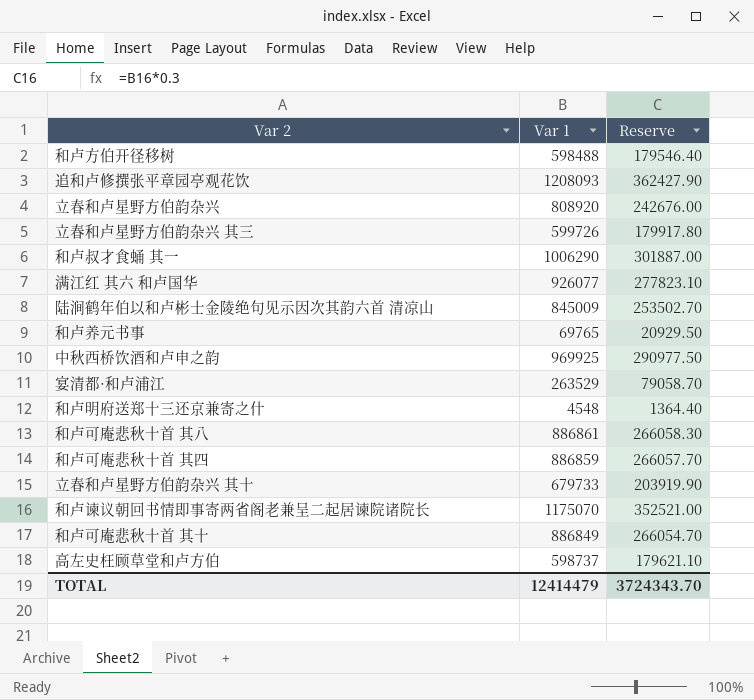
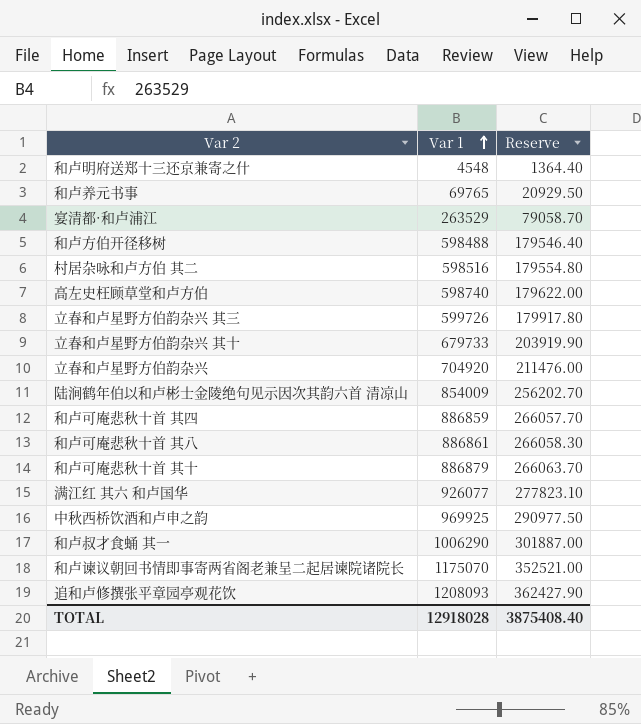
row order: none -> Var 1 ascending
row 村居杂咏和卢方伯 其二: none -> 598516 | 179554.80
高左史枉顾草堂和卢方伯 | Var 1: 598737 -> 598740
高左史枉顾草堂和卢方伯 | Reserve: 179621.10 -> 179622.00
立春和卢星野方伯韵杂兴 | Var 1: 808920 -> 704920
立春和卢星野方伯韵杂兴 | Reserve: 242676.00 -> 211476.00
陆涧鹤年伯以和卢彬士金陵绝句见示因次其韵六首 清凉山 | Var 1: 845009 -> 854009
陆涧鹤年伯以和卢彬士金陵绝句见示因次其韵六首 清凉山 | Reserve: 253502.70 -> 256202.70
和卢可庵悲秋十首 其十 | Var 1: 886849 -> 886879
和卢可庵悲秋十首 其十 | Reserve: 266054.70 -> 266063.70
TOTAL | Var 1: 12414479 -> 12918028
TOTAL | Reserve: 3724343.70 -> 3875408.40

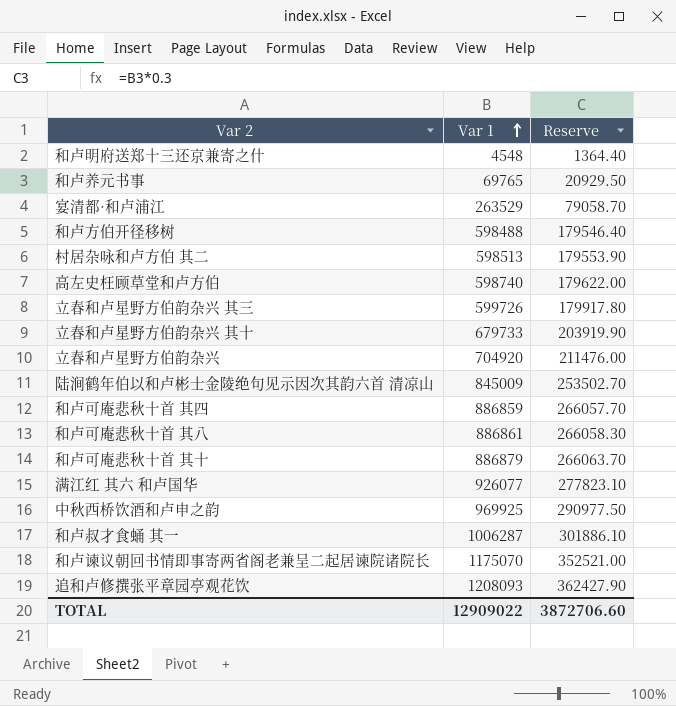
村居杂咏和卢方伯 其二 | Var 1: 598516 -> 598513
村居杂咏和卢方伯 其二 | Reserve: 179554.80 -> 179553.90
陆涧鹤年伯以和卢彬士金陵绝句见示因次其韵六首 清凉山 | Var 1: 854009 -> 845009
陆涧鹤年伯以和卢彬士金陵绝句见示因次其韵六首 清凉山 | Reserve: 256202.70 -> 253502.70
和卢叔才食蛹 其一 | Var 1: 1006290 -> 1006287
和卢叔才食蛹 其一 | Reserve: 301887.00 -> 301886.10
TOTAL | Var 1: 12918028 -> 12909022
TOTAL | Reserve: 3875408.40 -> 3872706.60

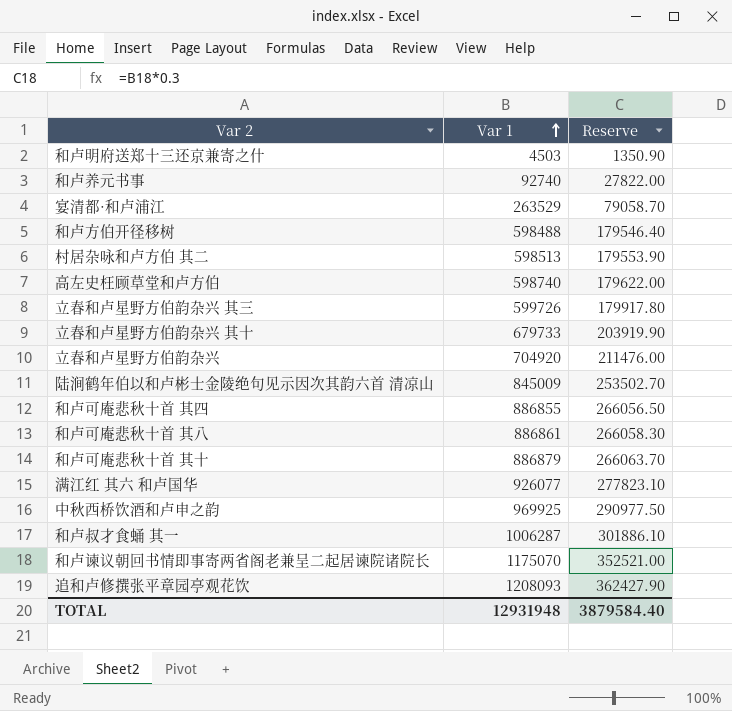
和卢明府送郑十三还京兼寄之什 | Var 1: 4548 -> 4503
和卢明府送郑十三还京兼寄之什 | Reserve: 1364.40 -> 1350.90
和卢养元书事 | Var 1: 69765 -> 92740
和卢养元书事 | Reserve: 20929.50 -> 27822.00
和卢可庵悲秋十首 其四 | Var 1: 886859 -> 886855
和卢可庵悲秋十首 其四 | Reserve: 266057.70 -> 266056.50
TOTAL | Var 1: 12909022 -> 12931948
TOTAL | Reserve: 3872706.60 -> 3879584.40

